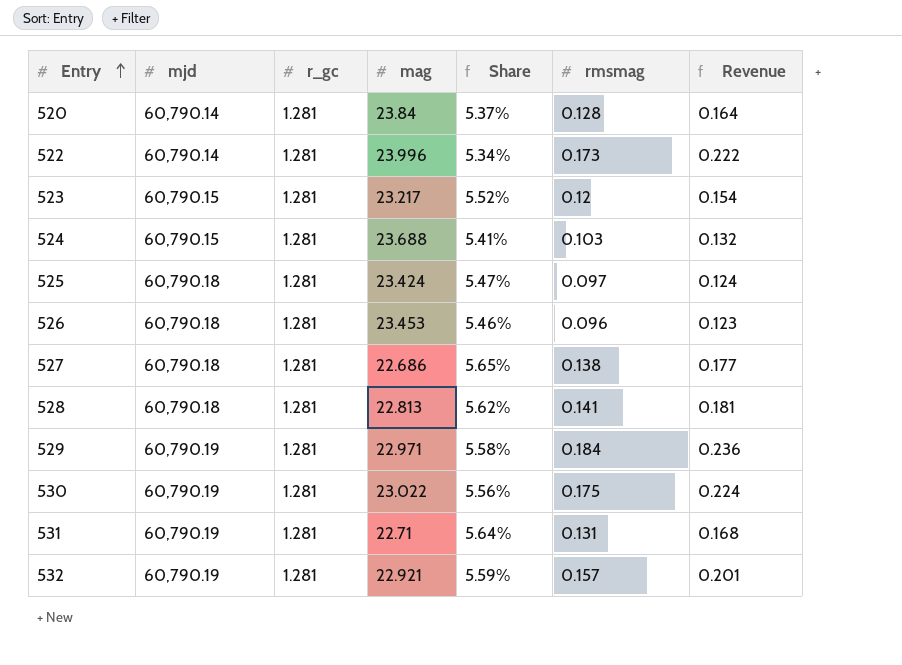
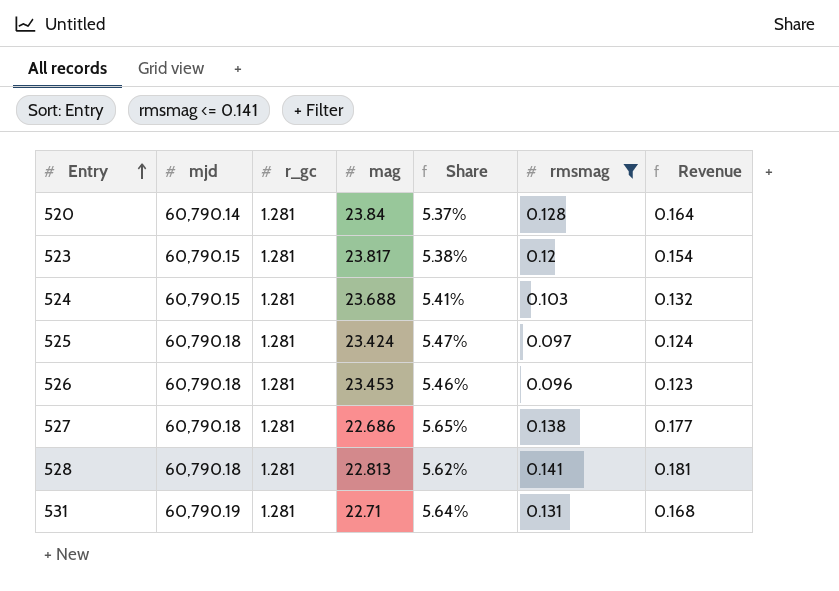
filter: none -> rmsmag <= 0.141
523 | mag: 23.217 -> 23.817
523 | Share: 5.52% -> 5.38%

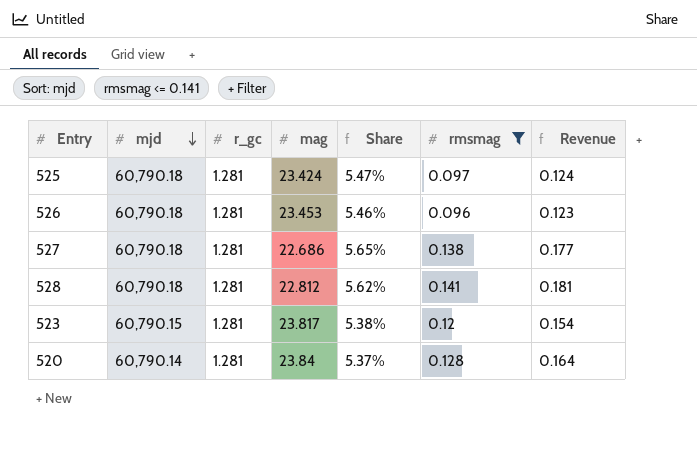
row order: Entry ascending -> mjd descending
row 524: 60,790.15 | 1.281 | 23.688 | 5.41% | 0.103 | 0.132 -> none
row 531: 60,790.19 | 1.281 | 22.71 | 5.64% | 0.131 | 0.168 -> none
528 | mag: 22.813 -> 22.812

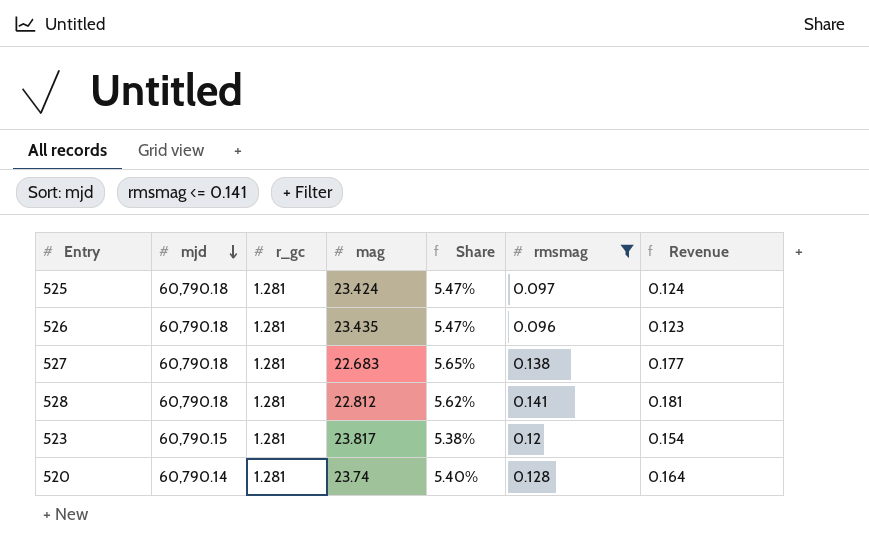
526 | mag: 23.453 -> 23.435
526 | Share: 5.46% -> 5.47%
527 | mag: 22.686 -> 22.683
520 | mag: 23.84 -> 23.74
520 | Share: 5.37% -> 5.40%

